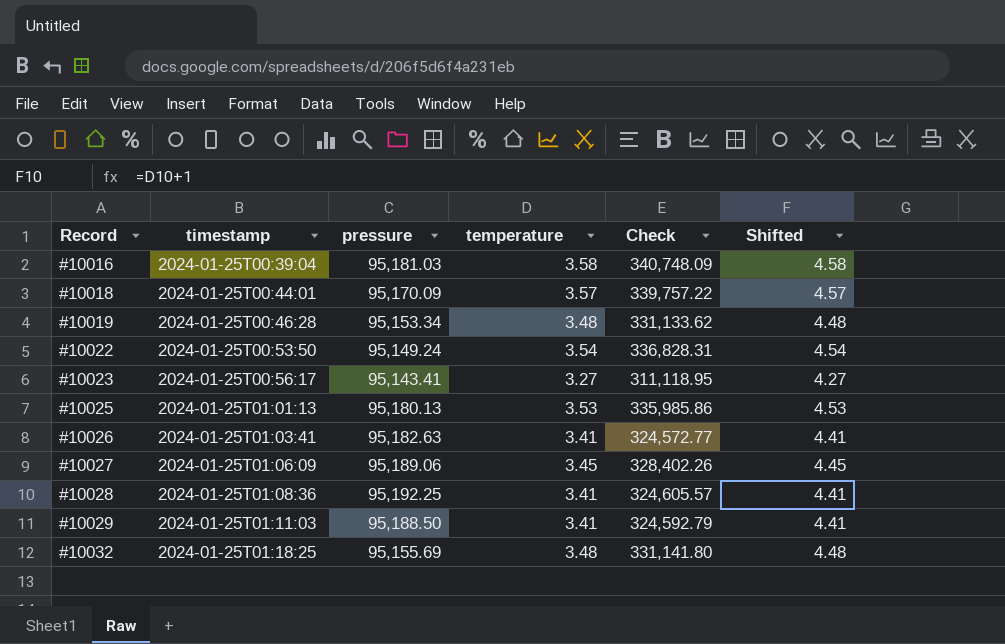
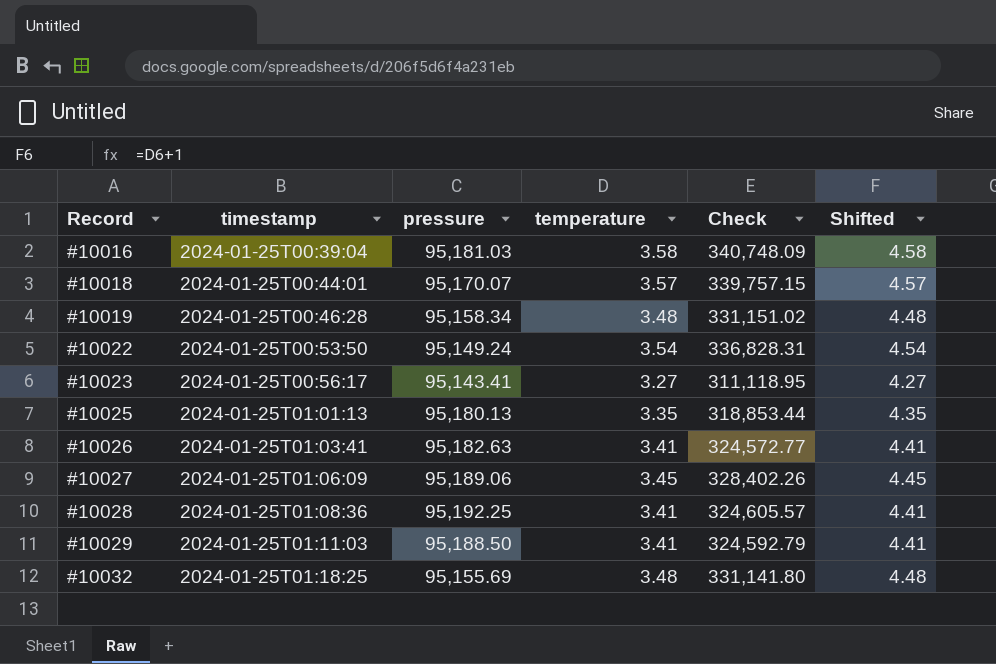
#10018 | pressure: 95,170.09 -> 95,170.07
#10018 | Check: 339,757.22 -> 339,757.15
#10019 | pressure: 95,153.34 -> 95,158.34
#10019 | Check: 331,133.62 -> 331,151.02
#10025 | temperature: 3.53 -> 3.35
#10025 | Check: 335,985.86 -> 318,853.44
#10025 | Shifted: 4.53 -> 4.35

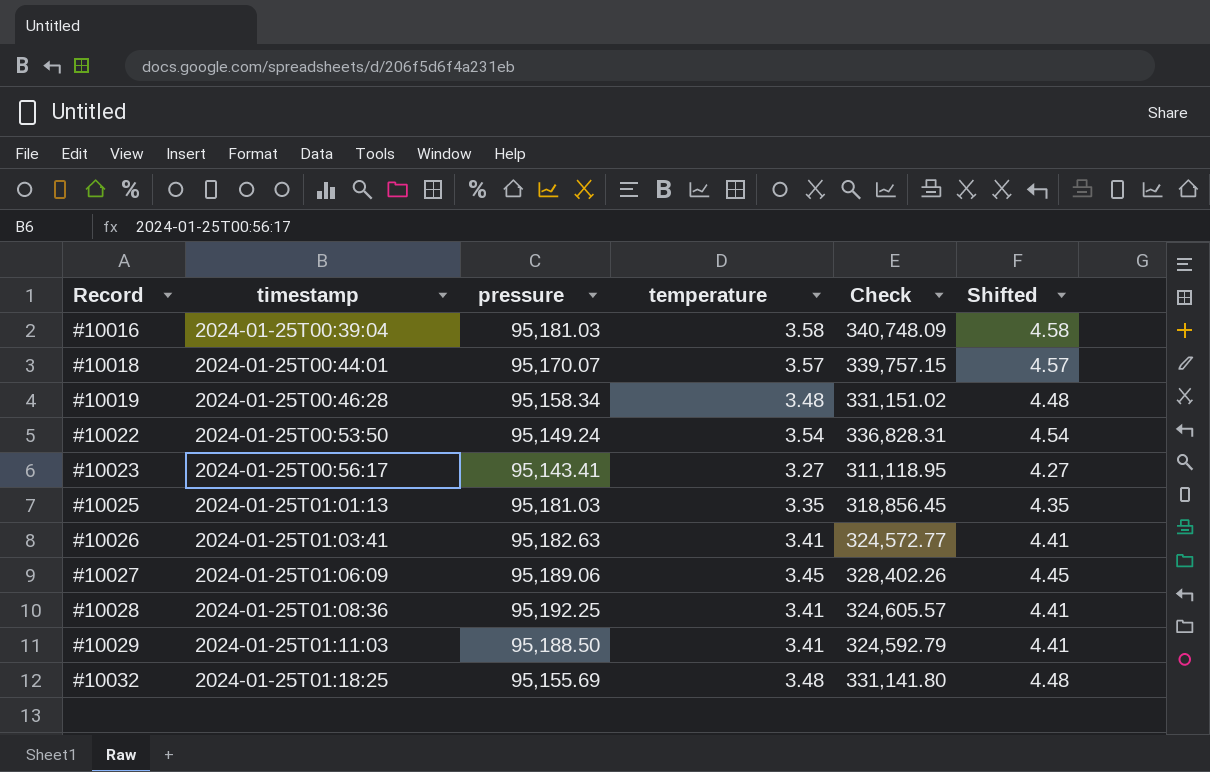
#10025 | pressure: 95,180.13 -> 95,181.03
#10025 | Check: 318,853.44 -> 318,856.45

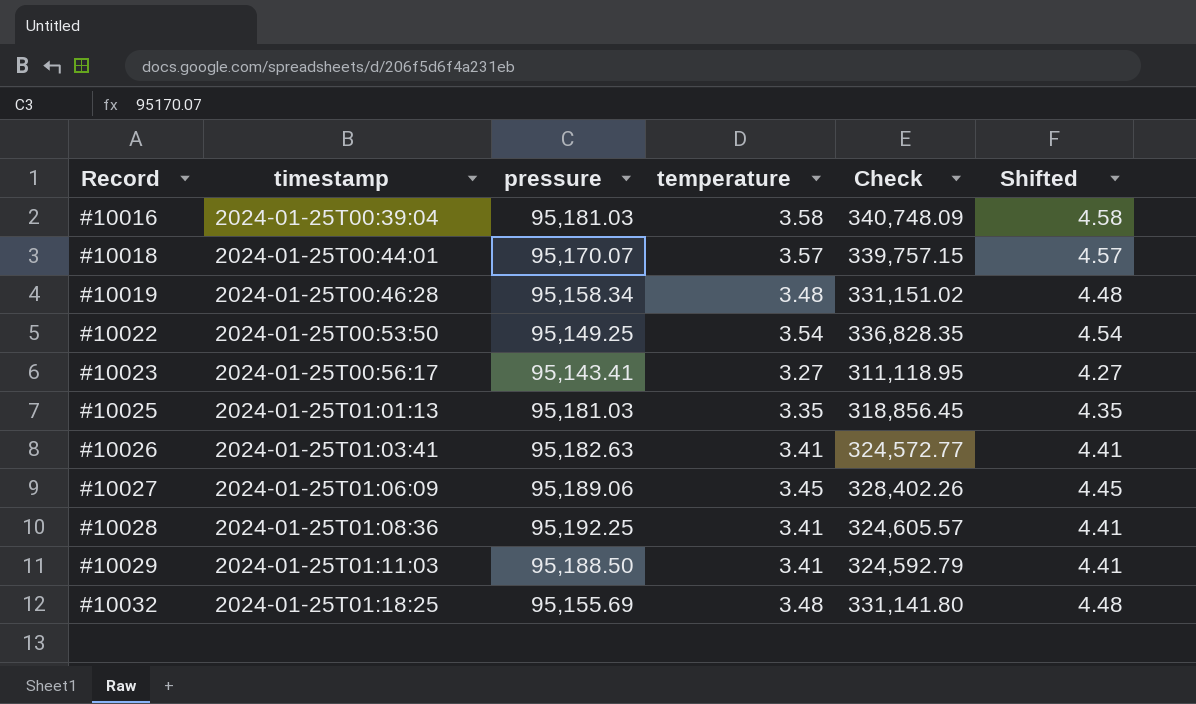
#10022 | pressure: 95,149.24 -> 95,149.25
#10022 | Check: 336,828.31 -> 336,828.35

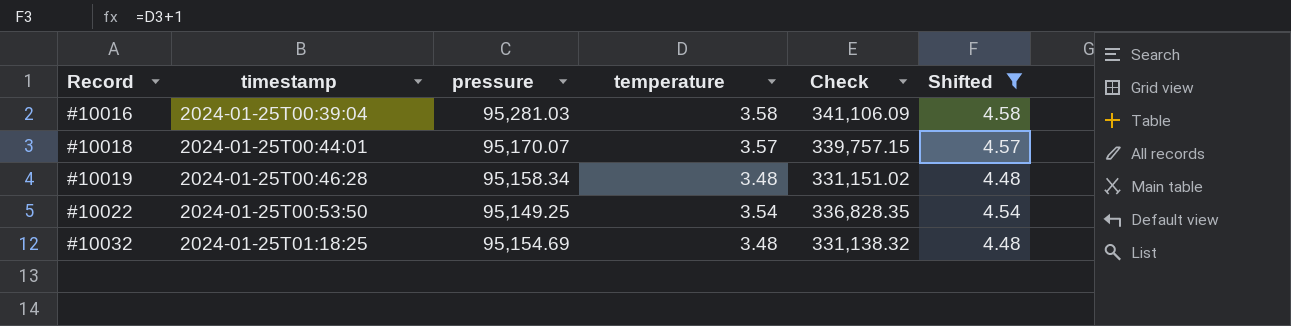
filter: none -> Shifted >= 4.48
#10016 | pressure: 95,181.03 -> 95,281.03
#10016 | Check: 340,748.09 -> 341,106.09
#10032 | pressure: 95,155.69 -> 95,154.69
#10032 | Check: 331,141.80 -> 331,138.32

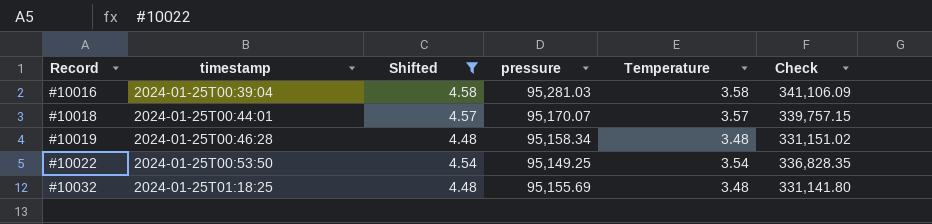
column Shifted | position: 6 -> 3
column name: temperature -> Temperature
#10032 | pressure: 95,154.69 -> 95,155.69
#10032 | Check: 331,138.32 -> 331,141.80

